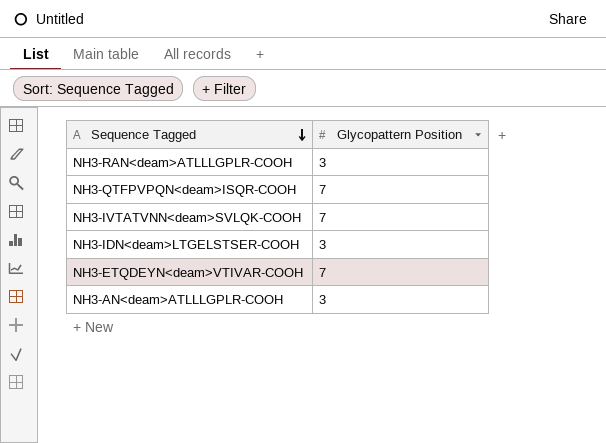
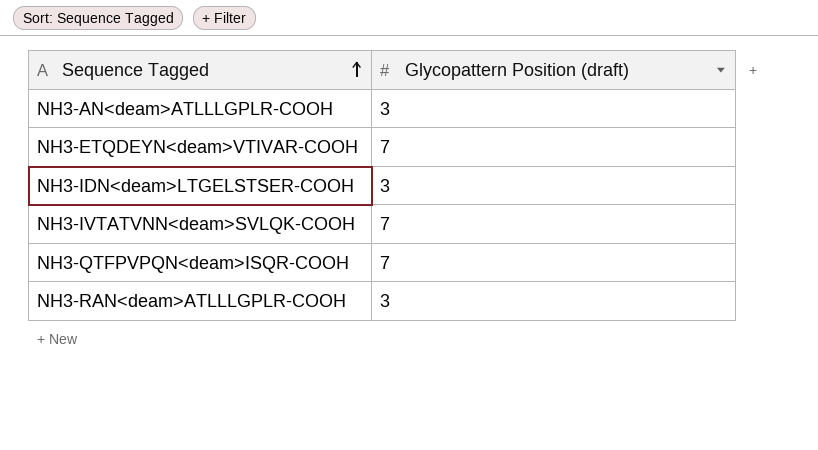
row order: Sequence Tagged descending -> Sequence Tagged ascending
column name: Glycopattern Position -> Glycopattern Position (draft)

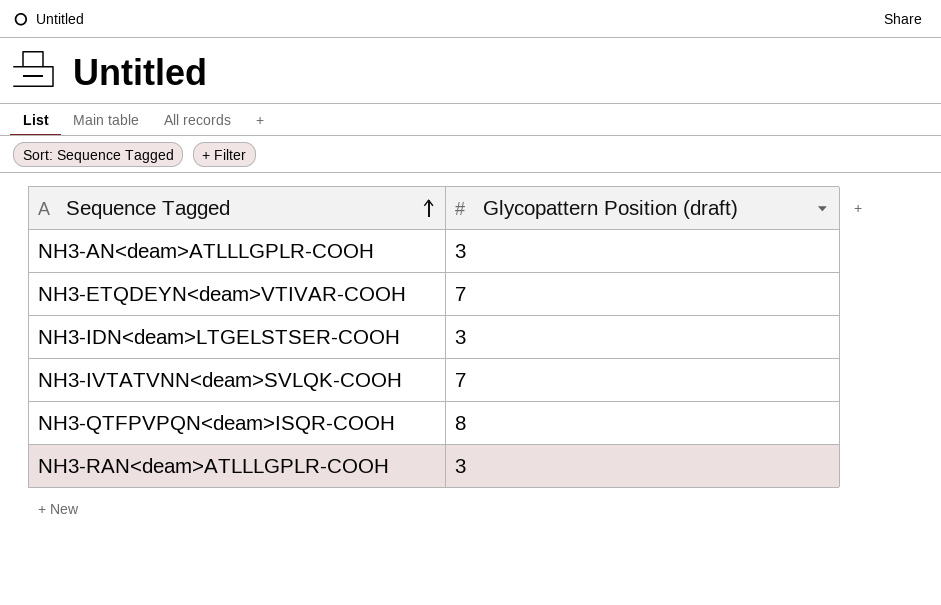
NH3-QTFPVPQN<deam>ISQR-COOH | Glycopattern Position (draft): 7 -> 8

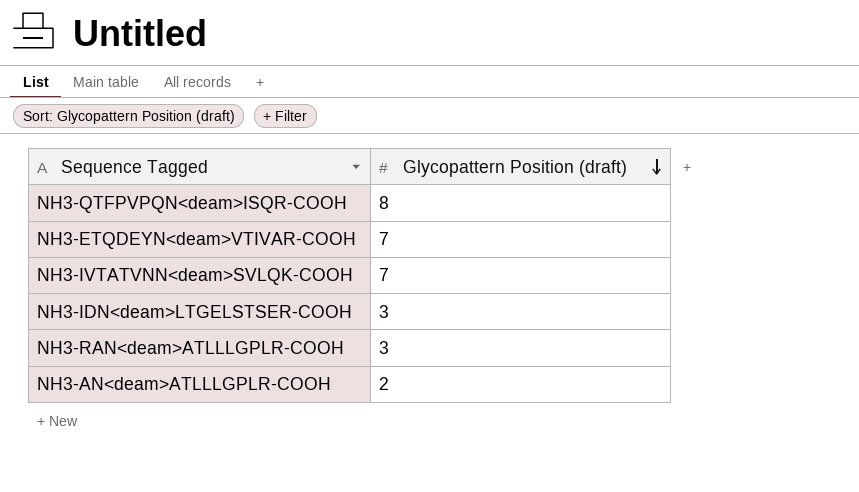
row order: Sequence Tagged ascending -> Glycopattern Position (draft) descending
NH3-AN<deam>ATLLLGPLR-COOH | Glycopattern Position (draft): 3 -> 2

